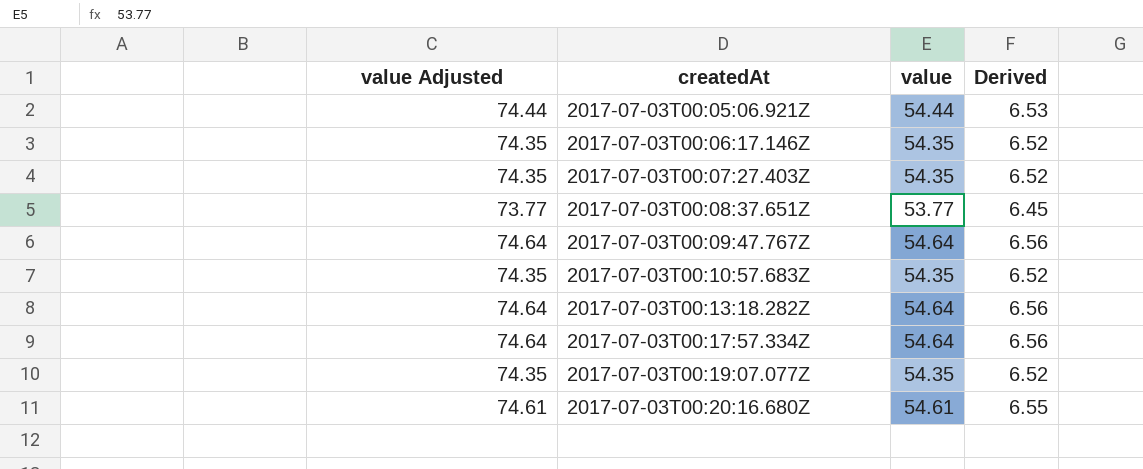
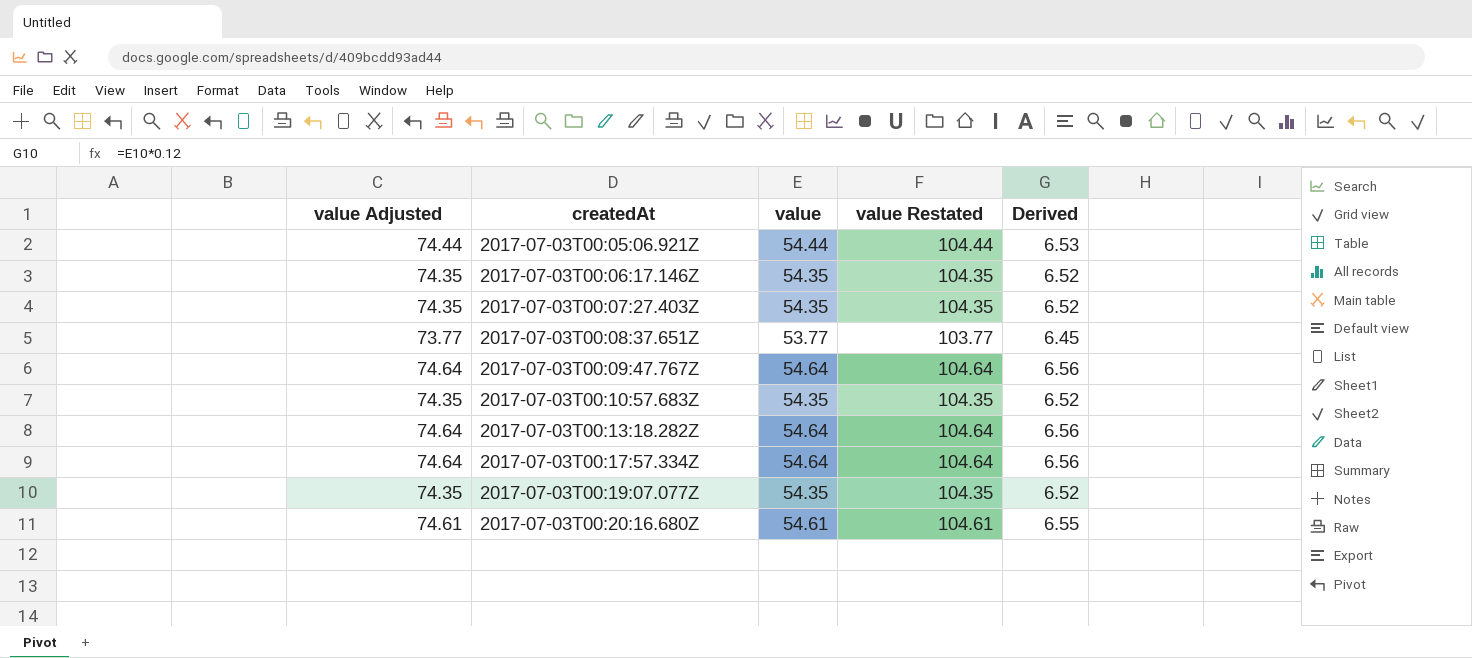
column value Restated | formula: none -> [value] + 50

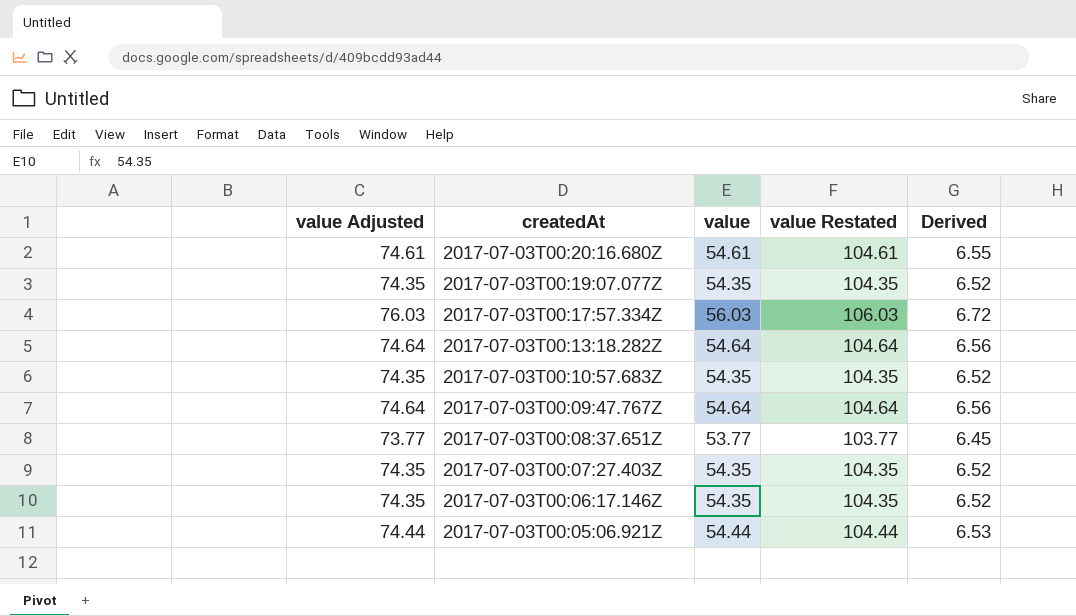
row order: createdAt ascending -> createdAt descending
2017-07-03T00:17:57.334Z | value Adjusted: 74.64 -> 76.03
2017-07-03T00:17:57.334Z | value: 54.64 -> 56.03
2017-07-03T00:17:57.334Z | value Restated: 104.64 -> 106.03
2017-07-03T00:17:57.334Z | Derived: 6.56 -> 6.72

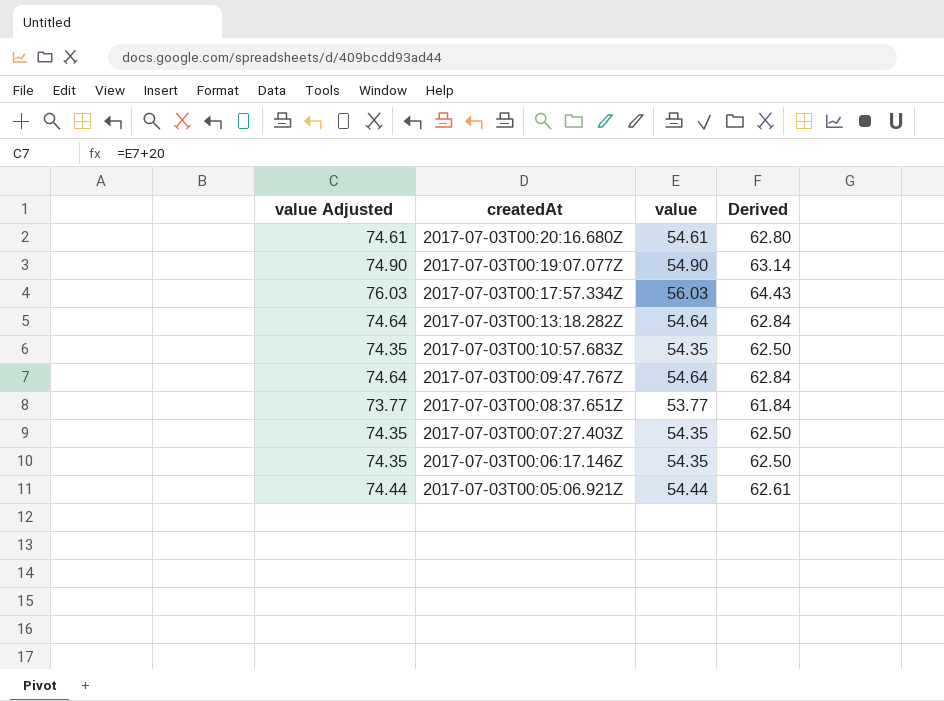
column value Restated | formula: [value] + 50 -> none
column Derived | formula: [value] * 0.12 -> [value] * 1.15
2017-07-03T00:19:07.077Z | value Adjusted: 74.35 -> 74.90
2017-07-03T00:19:07.077Z | value: 54.35 -> 54.90

